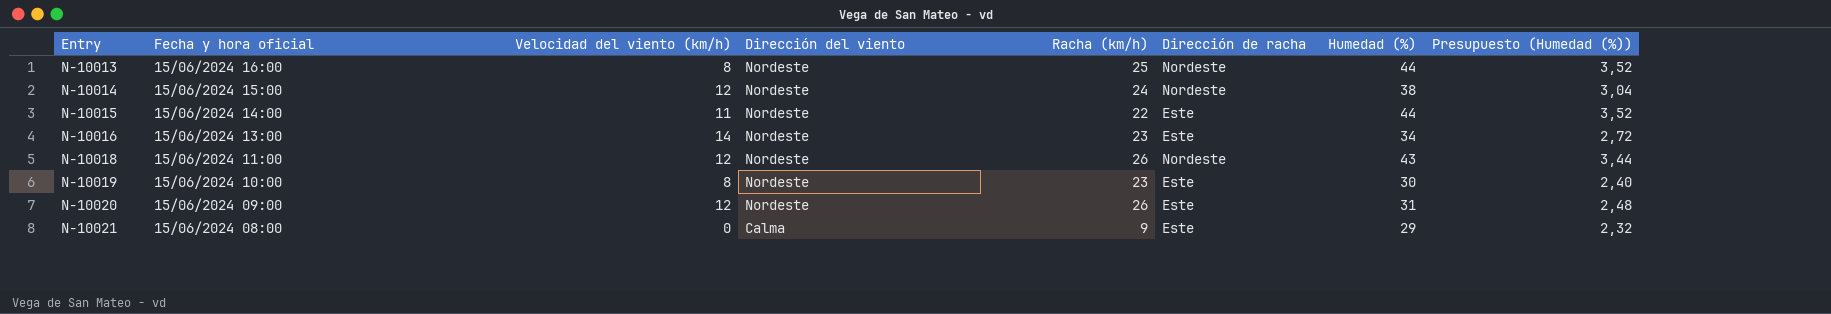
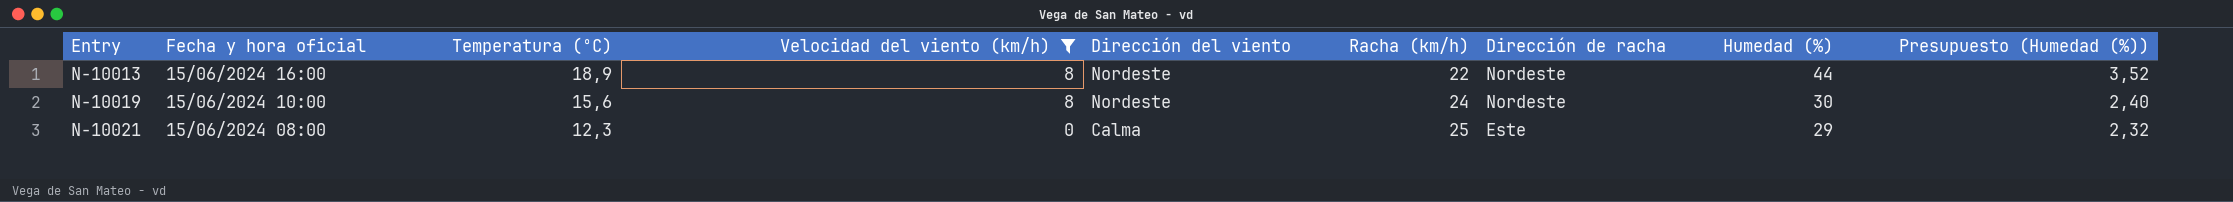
filter: none -> Velocidad del viento (km/h) <= 8
column Temperatura (ºC) | position: none -> 3
N-10013 | Racha (km/h): 25 -> 22
N-10019 | Racha (km/h): 23 -> 24
N-10019 | Dirección de racha: Este -> Nordeste
N-10021 | Racha (km/h): 9 -> 25

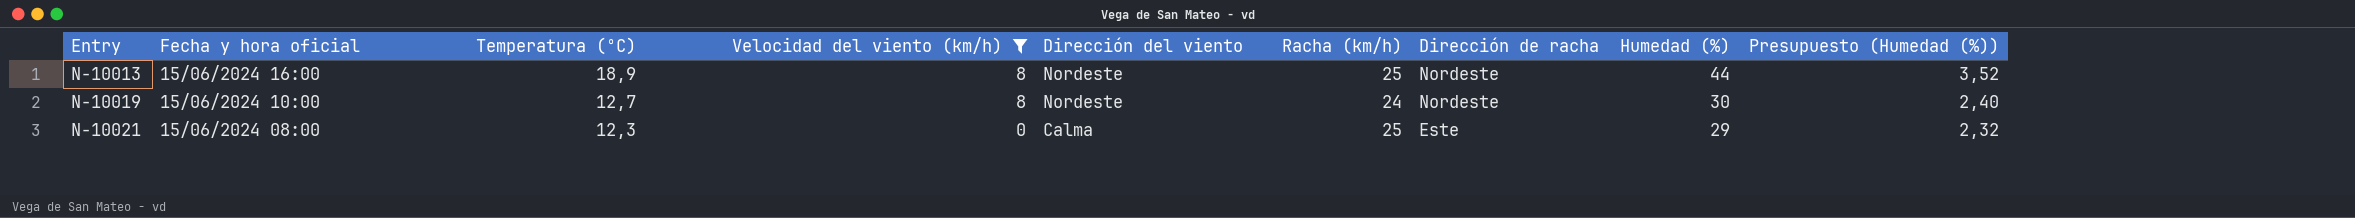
N-10013 | Racha (km/h): 22 -> 25
N-10019 | Temperatura (ºC): 15,6 -> 12,7

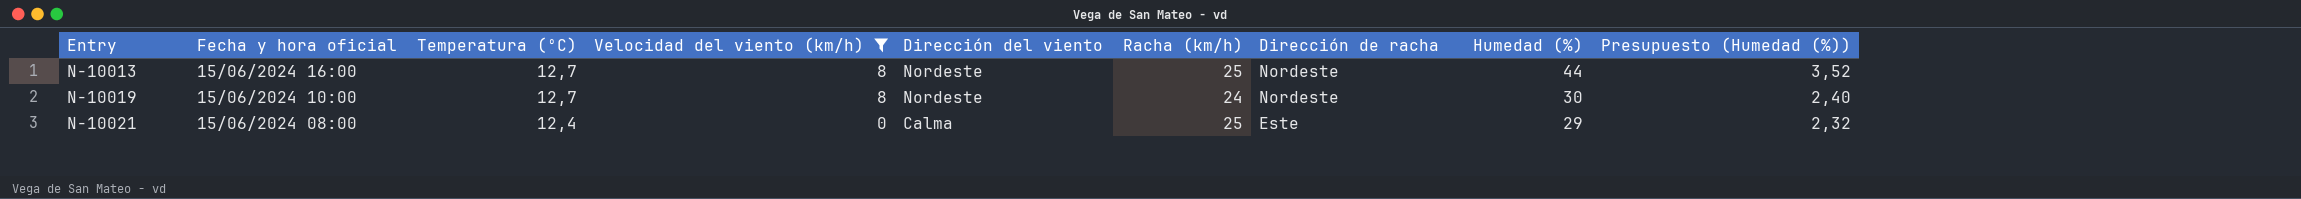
N-10013 | Temperatura (ºC): 18,9 -> 12,7
N-10021 | Temperatura (ºC): 12,3 -> 12,4

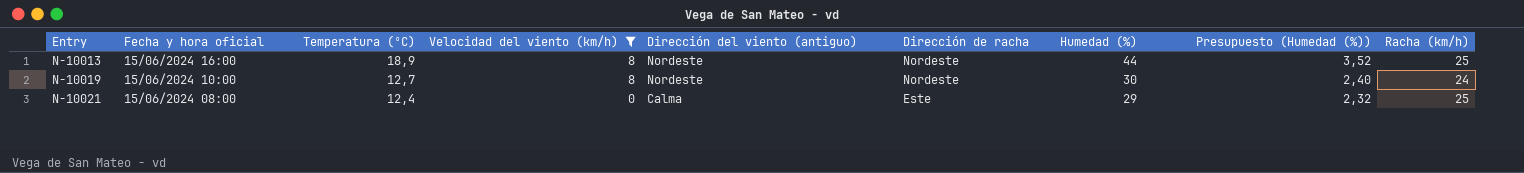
column name: Dirección del viento -> Dirección del viento (antiguo)
column Racha (km/h) | position: 6 -> 9
N-10013 | Temperatura (ºC): 12,7 -> 18,9

